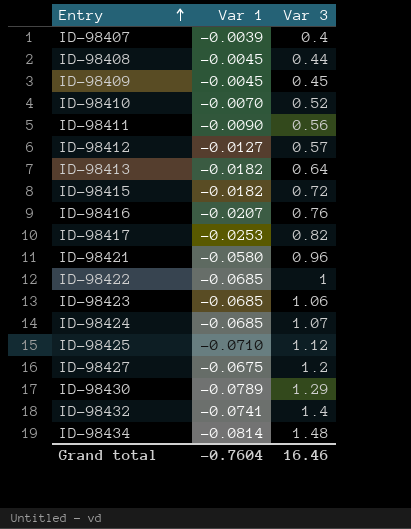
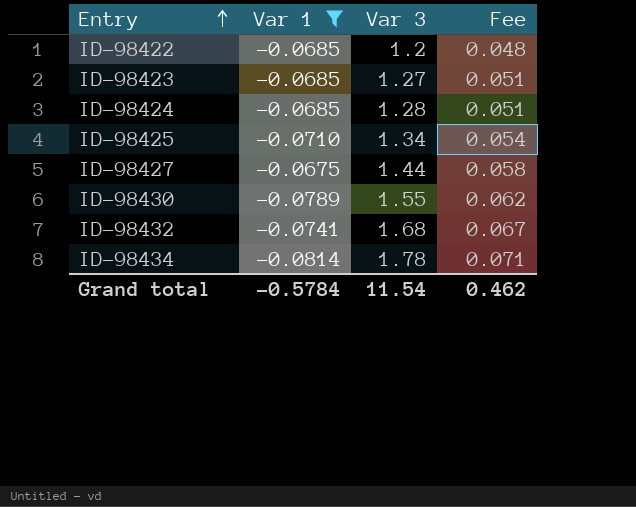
filter: none -> Var 1 <= -0.0675
column Fee | formula: none -> [Var 3] * 0.04
ID-98422 | Var 3: 1 -> 1.2
ID-98423 | Var 3: 1.06 -> 1.27
ID-98424 | Var 3: 1.07 -> 1.28
ID-98425 | Var 3: 1.12 -> 1.34
ID-98427 | Var 3: 1.2 -> 1.44
ID-98430 | Var 3: 1.29 -> 1.55
ID-98432 | Var 3: 1.4 -> 1.68
ID-98434 | Var 3: 1.48 -> 1.78
Grand total | Var 1: -0.7604 -> -0.5784
Grand total | Var 3: 16.46 -> 11.54

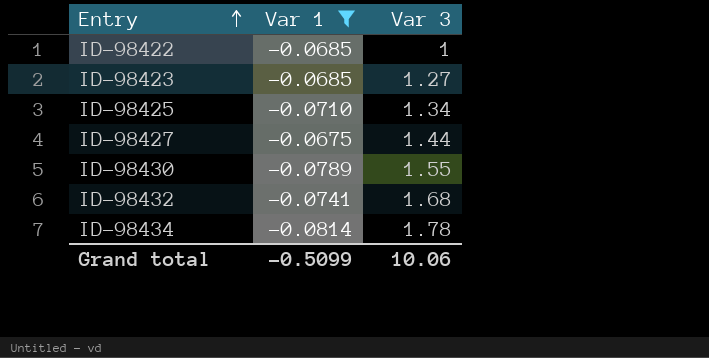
column Fee | formula: [Var 3] * 0.04 -> none
row ID-98424: -0.0685 | 1.28 | 0.051 -> none
ID-98422 | Var 3: 1.2 -> 1
Grand total | Var 1: -0.5784 -> -0.5099
Grand total | Var 3: 11.54 -> 10.06

